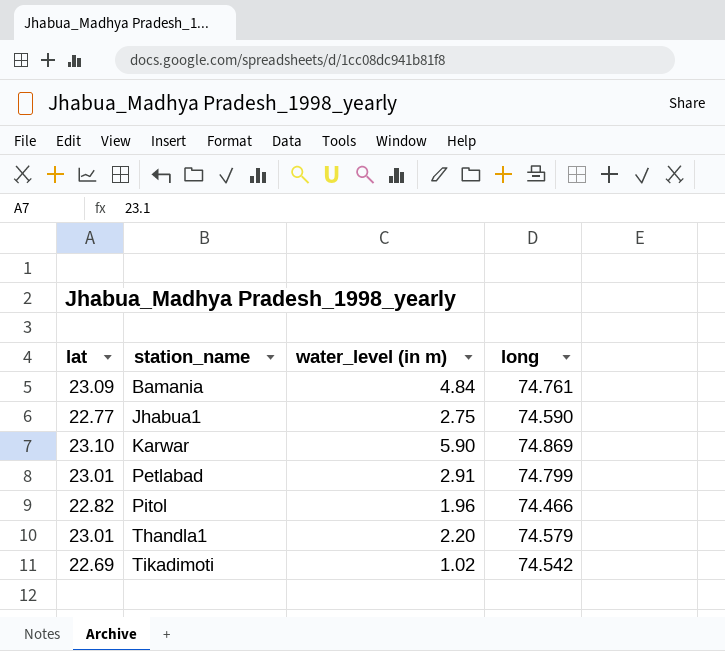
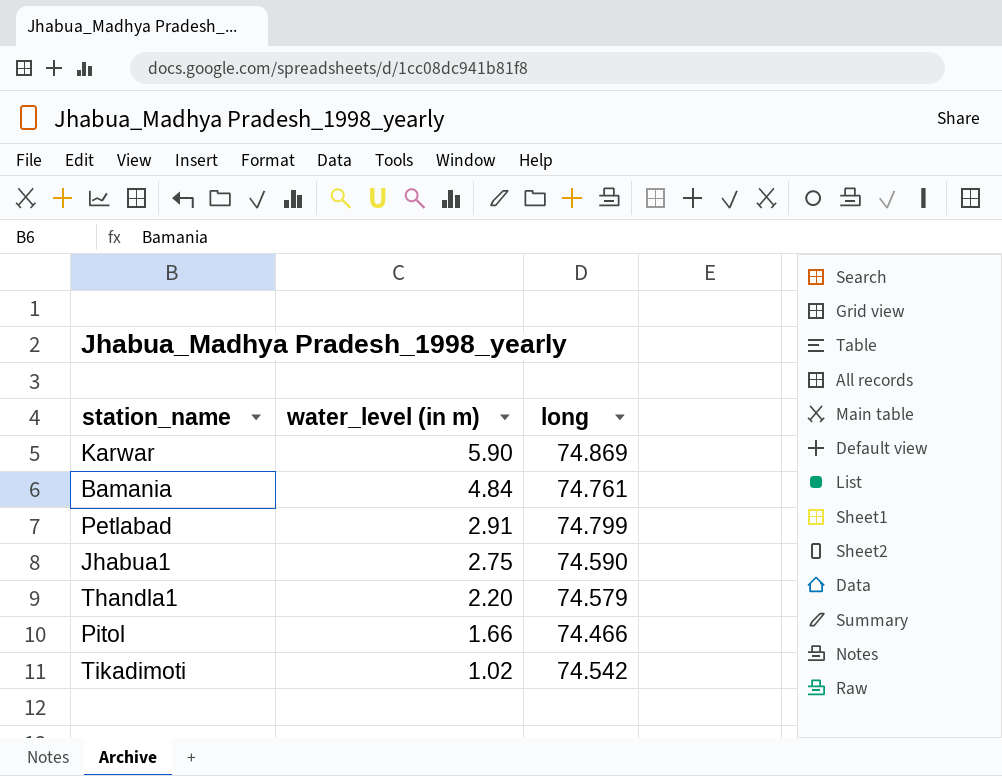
row order: station_name ascending -> water_level (in m) descending
column lat | position: 1 -> none
Pitol | water_level (in m): 1.96 -> 1.66

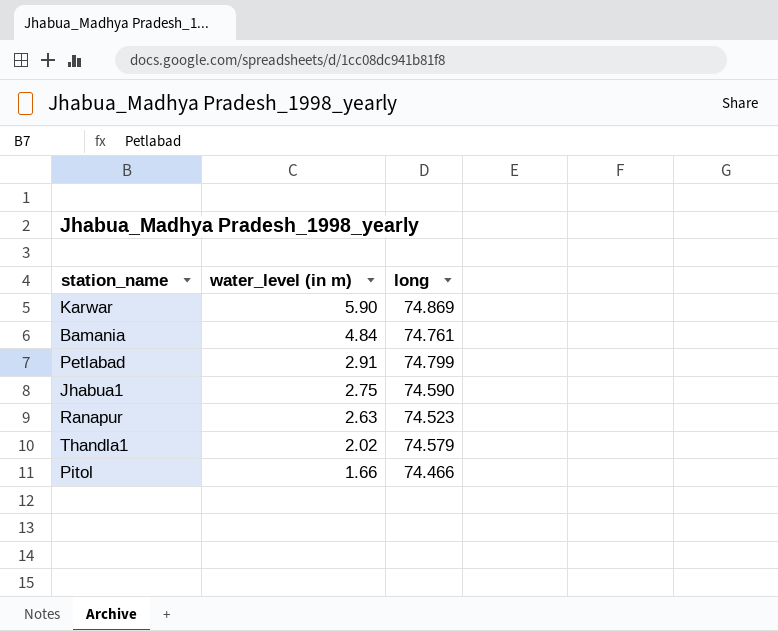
row Tikadimoti: 1.02 | 74.542 -> none
row Ranapur: none -> 2.63 | 74.523
Thandla1 | water_level (in m): 2.20 -> 2.02

